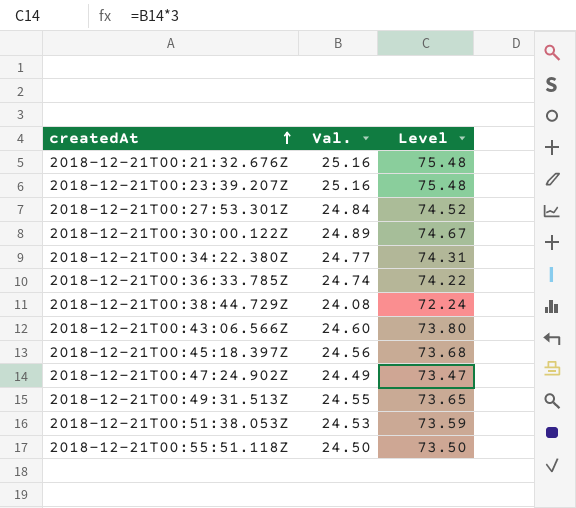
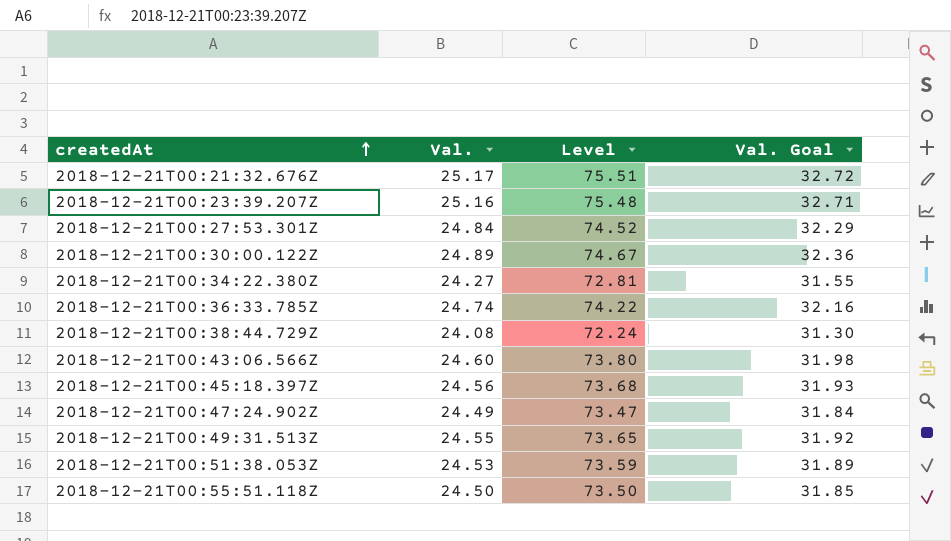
column Val. Goal | formula: none -> [Val.] * 1.3
2018-12-21T00:21:32.676Z | Val.: 25.16 -> 25.17
2018-12-21T00:21:32.676Z | Level: 75.48 -> 75.51
2018-12-21T00:34:22.380Z | Val.: 24.77 -> 24.27
2018-12-21T00:34:22.380Z | Level: 74.31 -> 72.81

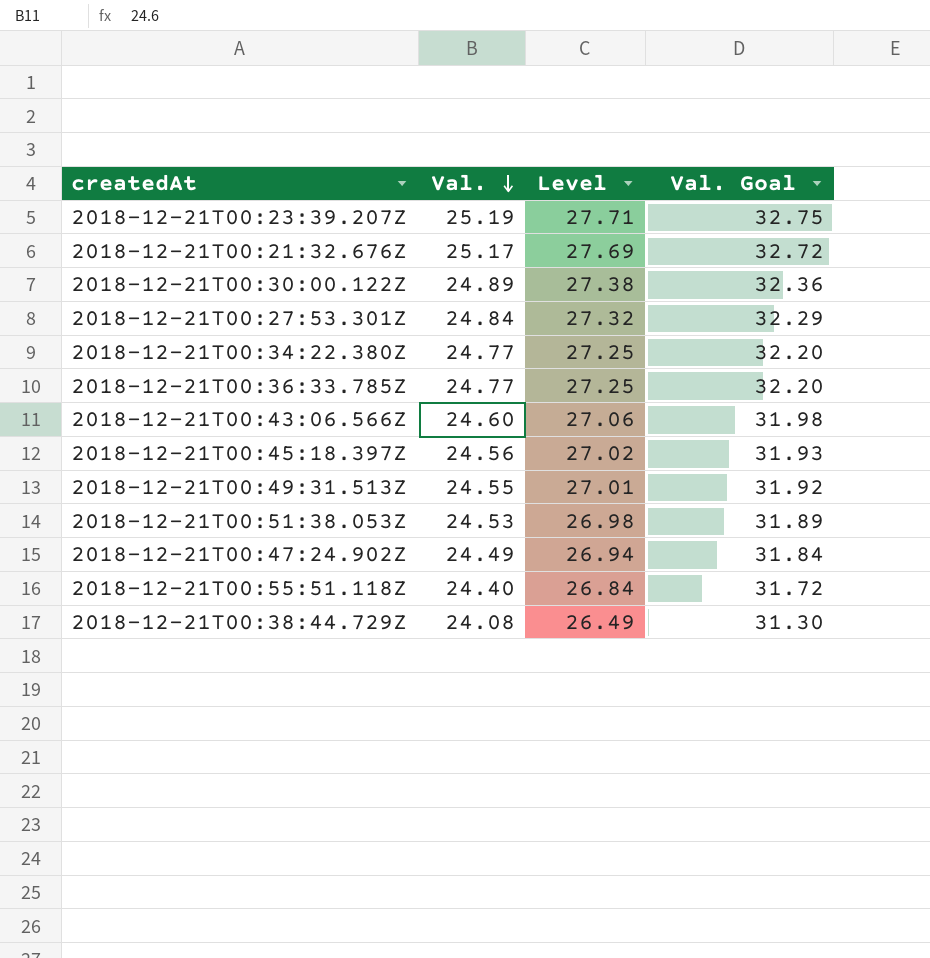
row order: createdAt ascending -> Val. descending
column Level | formula: [Val.] * 3 -> [Val.] * 1.1
2018-12-21T00:23:39.207Z | Val.: 25.16 -> 25.19
2018-12-21T00:23:39.207Z | Val. Goal: 32.71 -> 32.75
2018-12-21T00:34:22.380Z | Val.: 24.27 -> 24.77
2018-12-21T00:34:22.380Z | Val. Goal: 31.55 -> 32.20
2018-12-21T00:36:33.785Z | Val.: 24.74 -> 24.77
2018-12-21T00:36:33.785Z | Val. Goal: 32.16 -> 32.20
2018-12-21T00:55:51.118Z | Val.: 24.50 -> 24.40
2018-12-21T00:55:51.118Z | Val. Goal: 31.85 -> 31.72

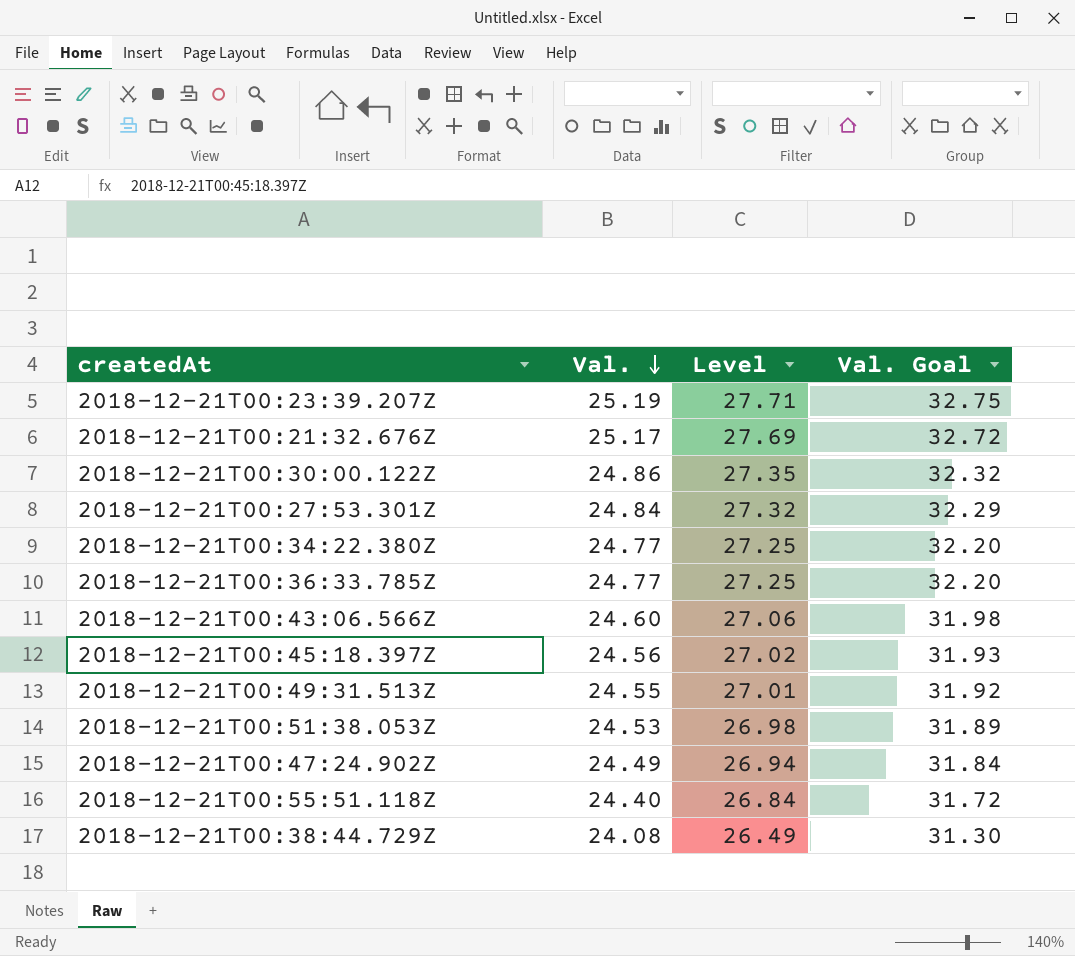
2018-12-21T00:30:00.122Z | Val.: 24.89 -> 24.86
2018-12-21T00:30:00.122Z | Level: 27.38 -> 27.35
2018-12-21T00:30:00.122Z | Val. Goal: 32.36 -> 32.32

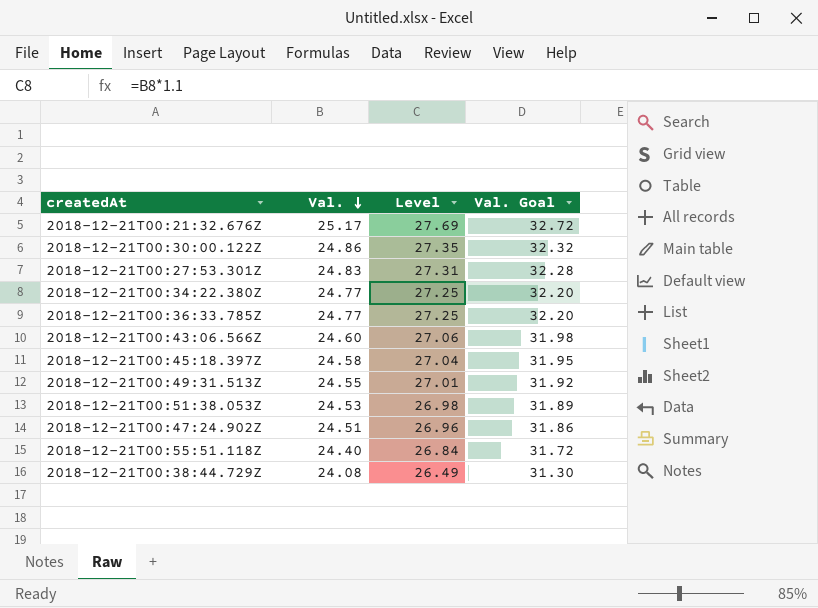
row 2018-12-21T00:23:39.207Z: 25.19 | 27.71 | 32.75 -> none
2018-12-21T00:27:53.301Z | Val.: 24.84 -> 24.83
2018-12-21T00:27:53.301Z | Level: 27.32 -> 27.31
2018-12-21T00:27:53.301Z | Val. Goal: 32.29 -> 32.28
2018-12-21T00:45:18.397Z | Val.: 24.56 -> 24.58
2018-12-21T00:45:18.397Z | Level: 27.02 -> 27.04
2018-12-21T00:45:18.397Z | Val. Goal: 31.93 -> 31.95
2018-12-21T00:47:24.902Z | Val.: 24.49 -> 24.51
2018-12-21T00:47:24.902Z | Level: 26.94 -> 26.96
2018-12-21T00:47:24.902Z | Val. Goal: 31.84 -> 31.86

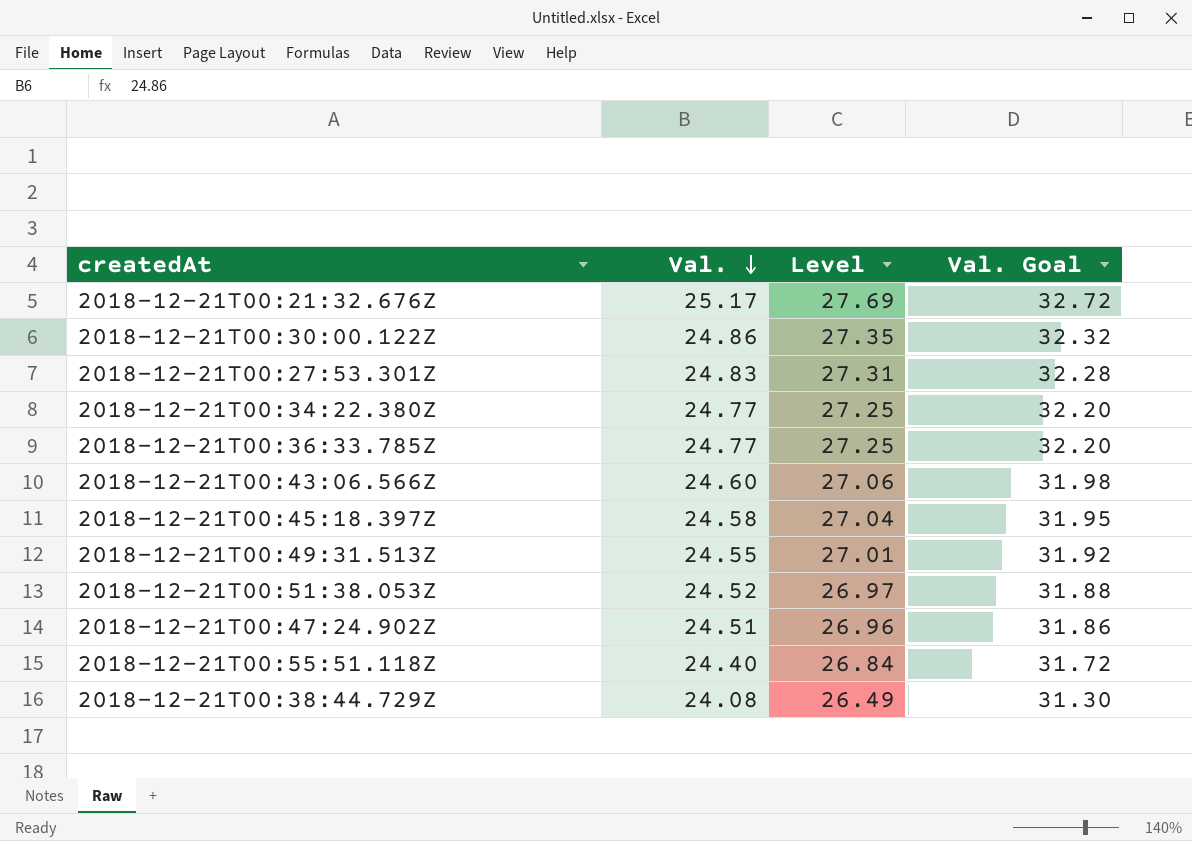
2018-12-21T00:51:38.053Z | Val.: 24.53 -> 24.52
2018-12-21T00:51:38.053Z | Level: 26.98 -> 26.97
2018-12-21T00:51:38.053Z | Val. Goal: 31.89 -> 31.88

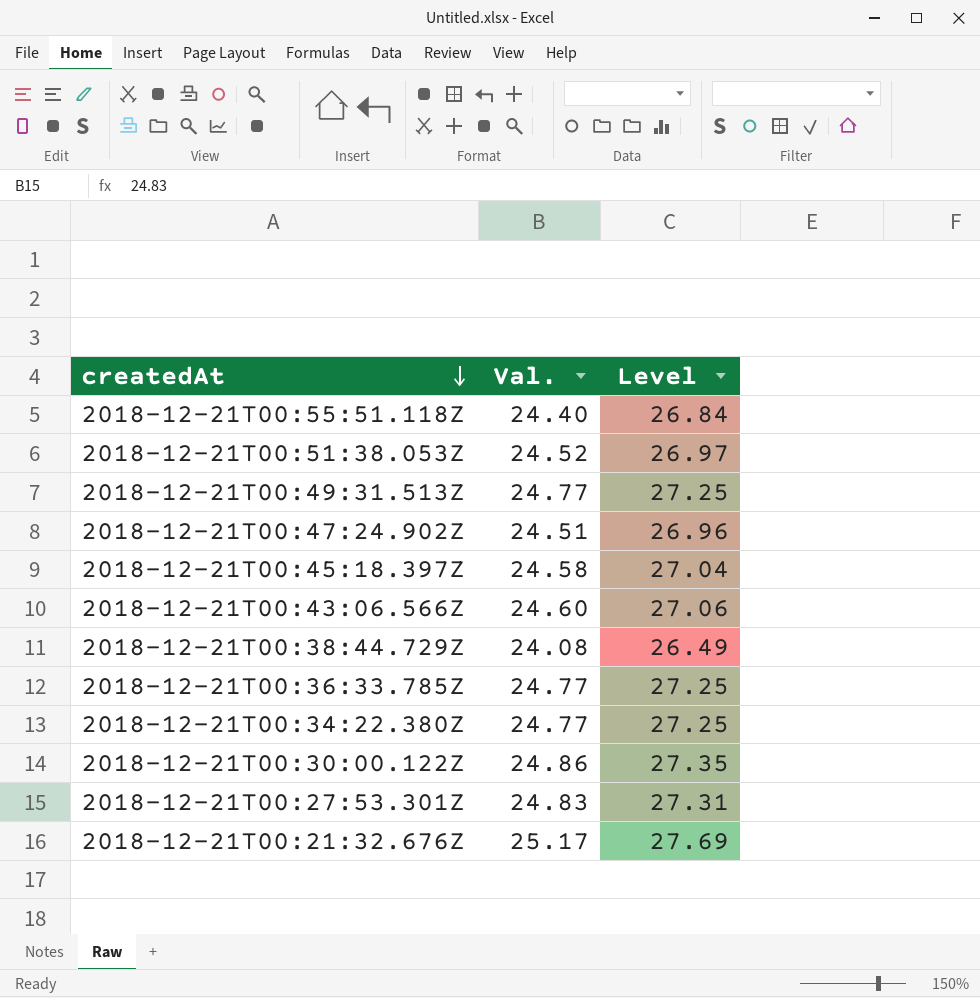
row order: Val. descending -> createdAt descending
column Val. Goal | formula: [Val.] * 1.3 -> none
2018-12-21T00:49:31.513Z | Val.: 24.55 -> 24.77
2018-12-21T00:49:31.513Z | Level: 27.01 -> 27.25

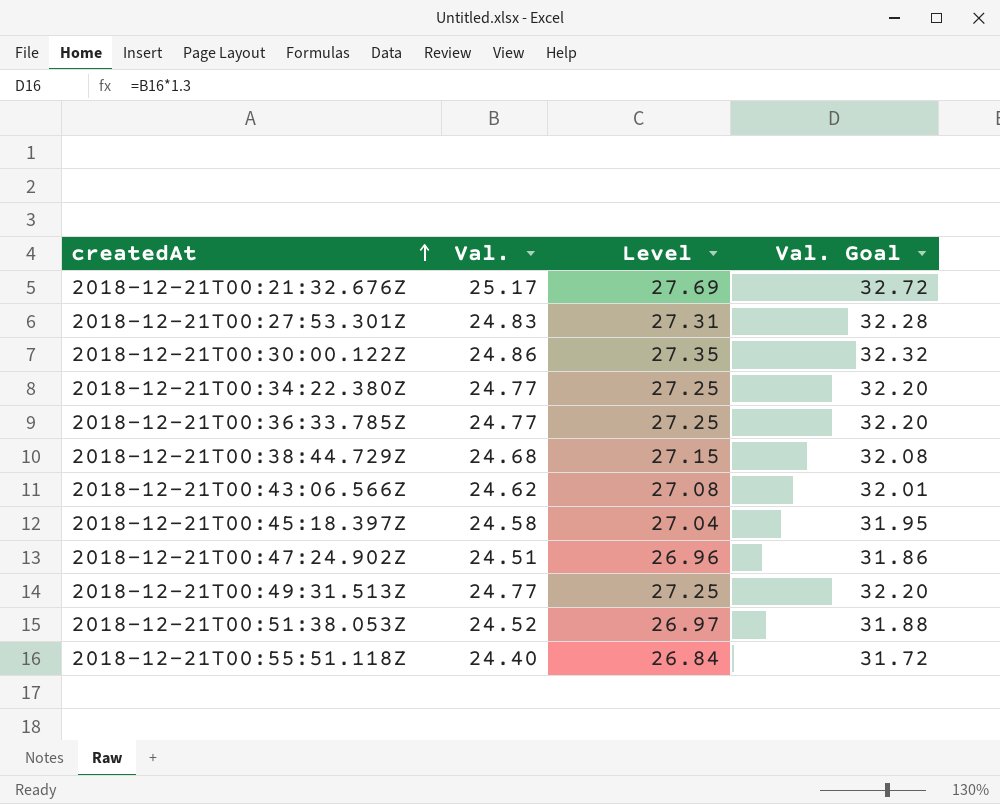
row order: createdAt descending -> createdAt ascending
column Val. Goal | formula: none -> [Val.] * 1.3
2018-12-21T00:38:44.729Z | Val.: 24.08 -> 24.68
2018-12-21T00:38:44.729Z | Level: 26.49 -> 27.15
2018-12-21T00:43:06.566Z | Val.: 24.60 -> 24.62
2018-12-21T00:43:06.566Z | Level: 27.06 -> 27.08

